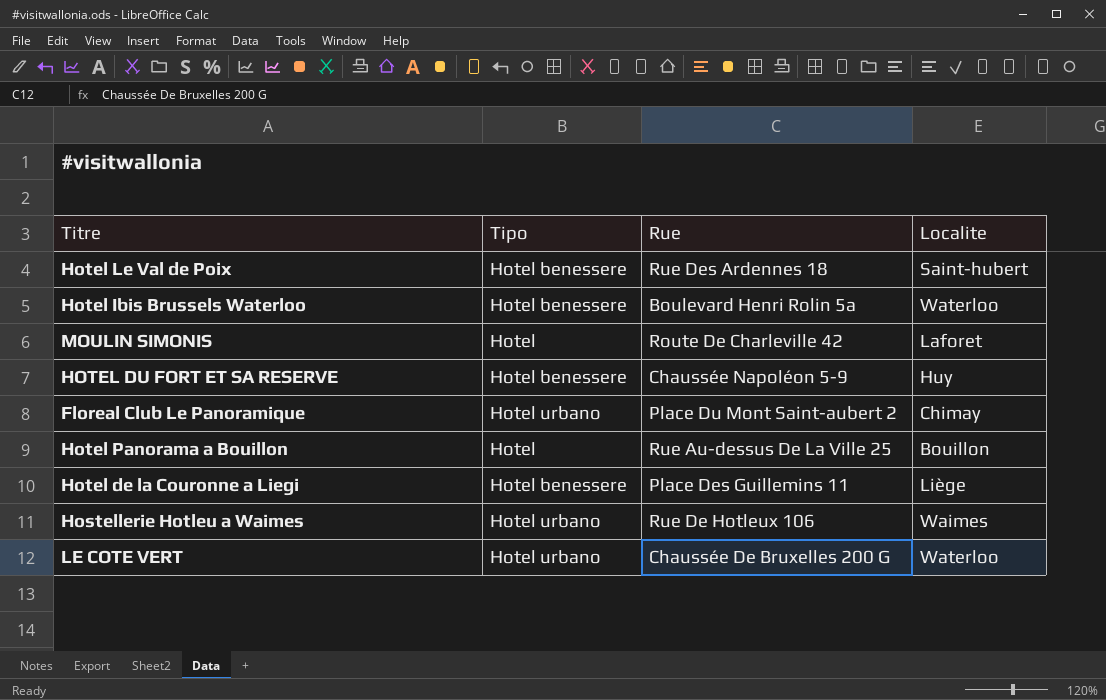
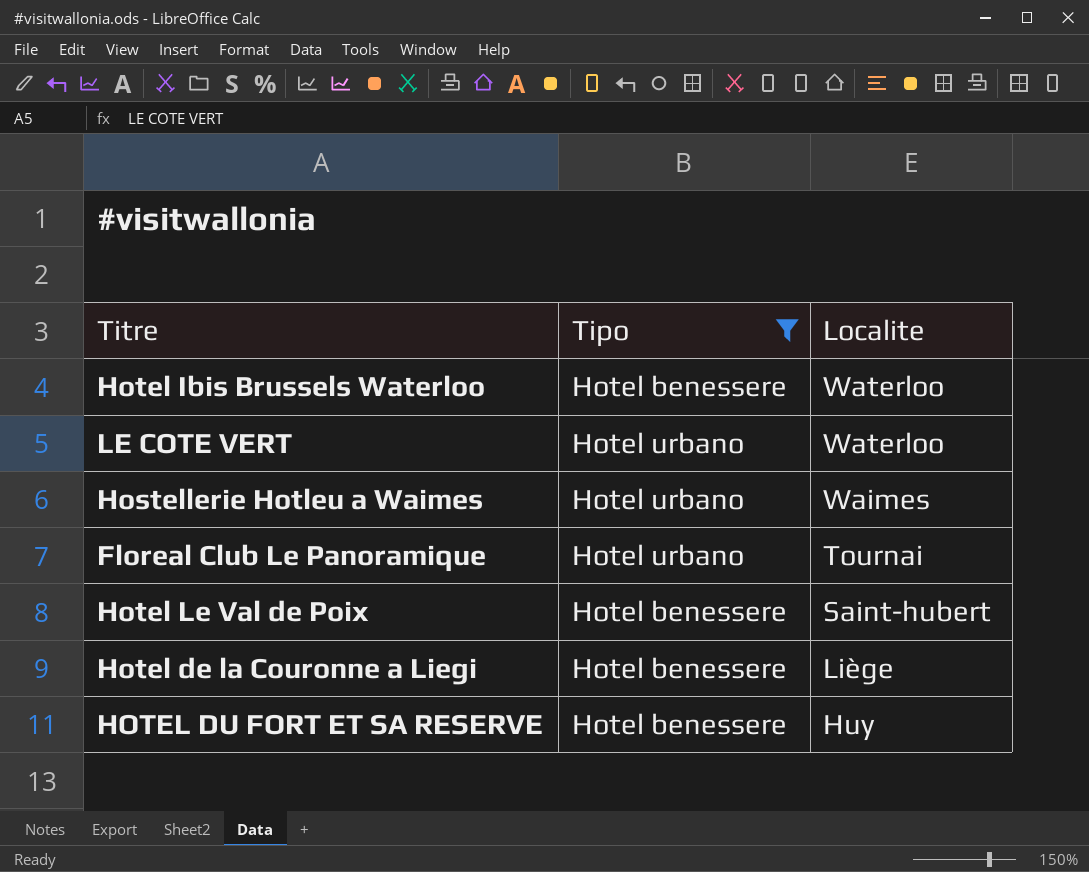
filter: none -> Tipo != Hotel
row order: none -> Localite descending
column Rue | position: 3 -> none
Floreal Club Le Panoramique | Localite: Chimay -> Tournai

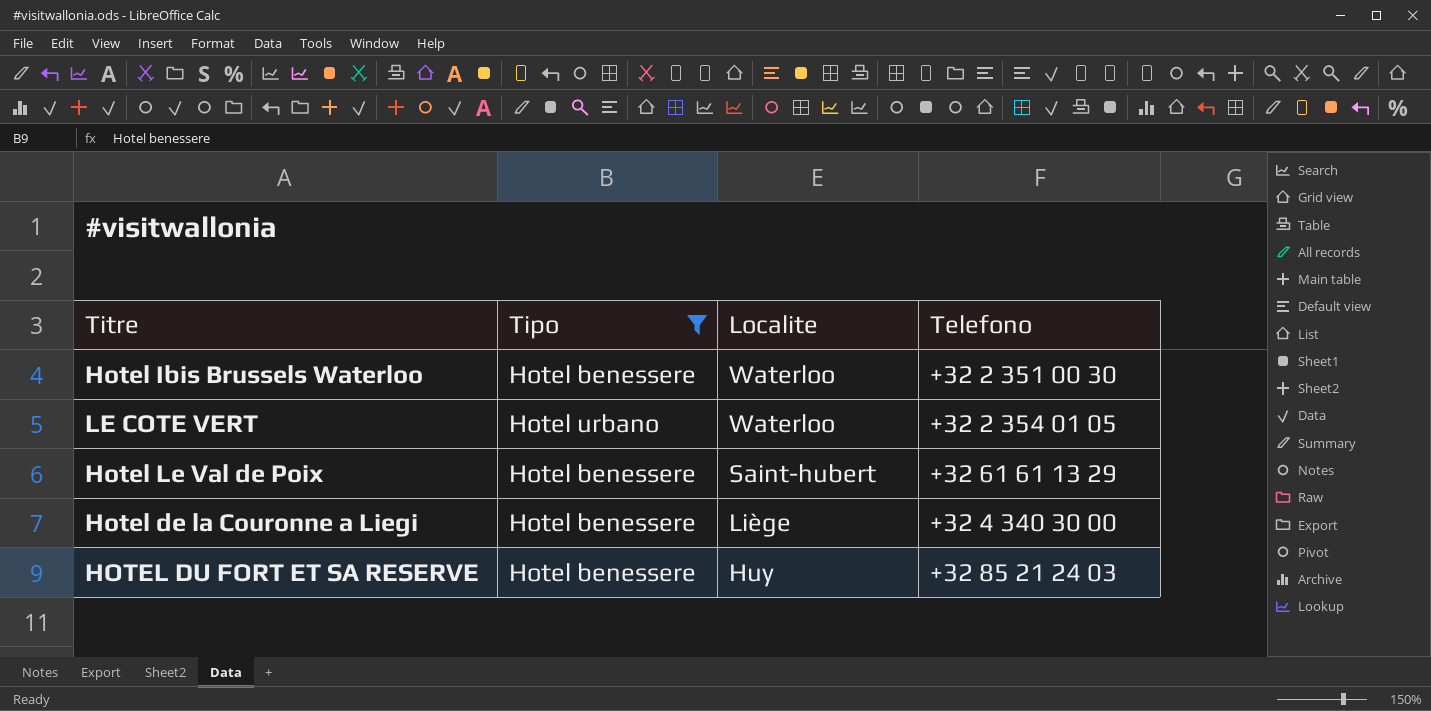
column Telefono | position: none -> 4
row Hostellerie Hotleu a Waimes: Hotel urbano | Waimes -> none
row Floreal Club Le Panoramique: Hotel urbano | Tournai -> none

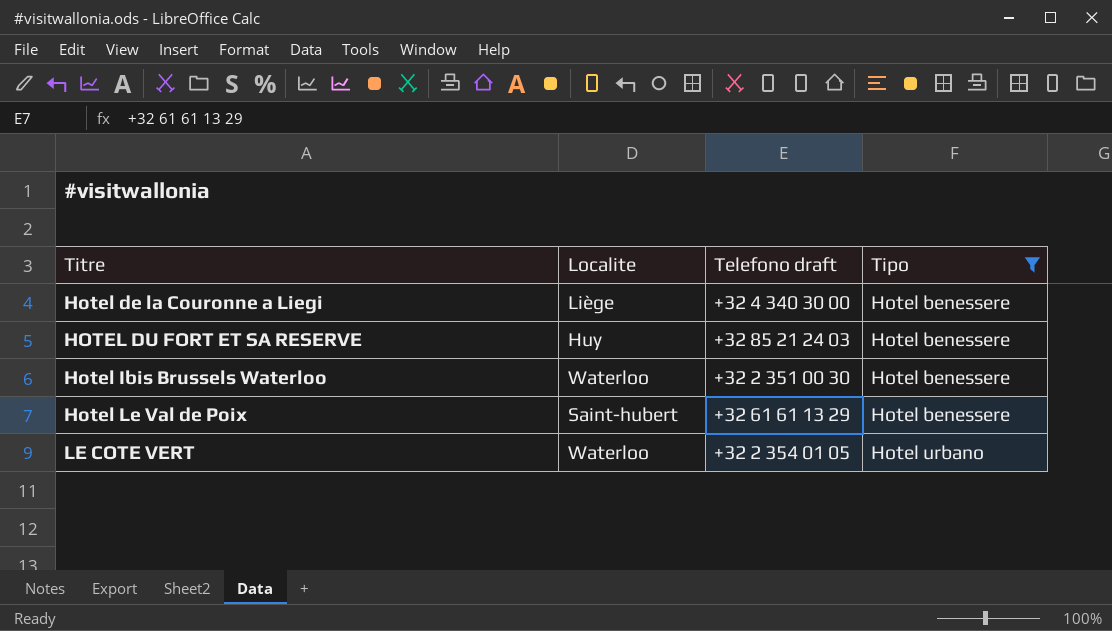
row order: Localite descending -> Titre ascending
column name: Telefono -> Telefono draft
column Tipo | position: 2 -> 4

